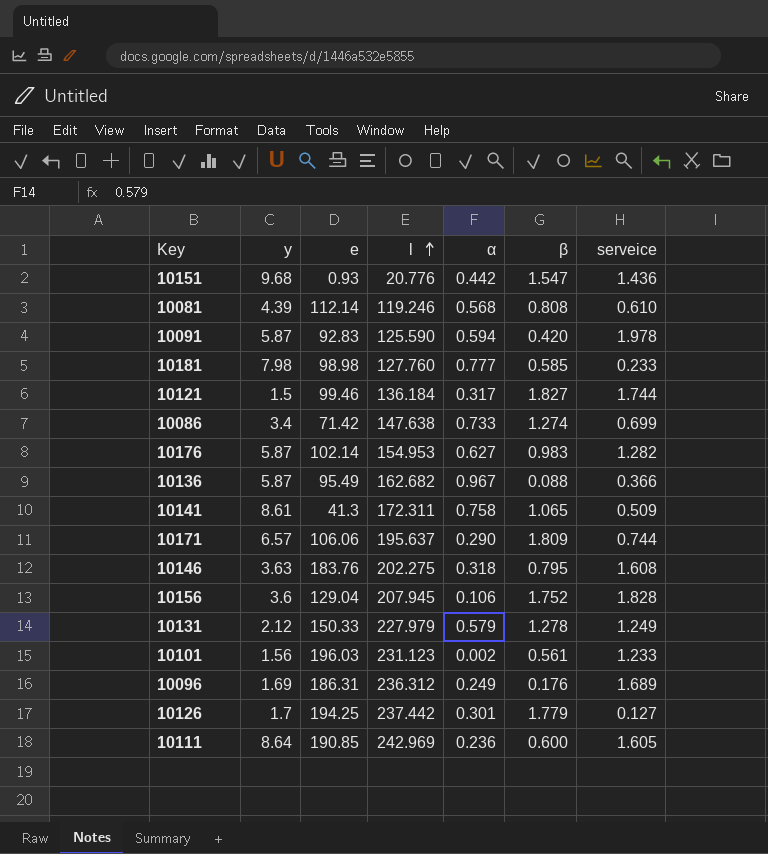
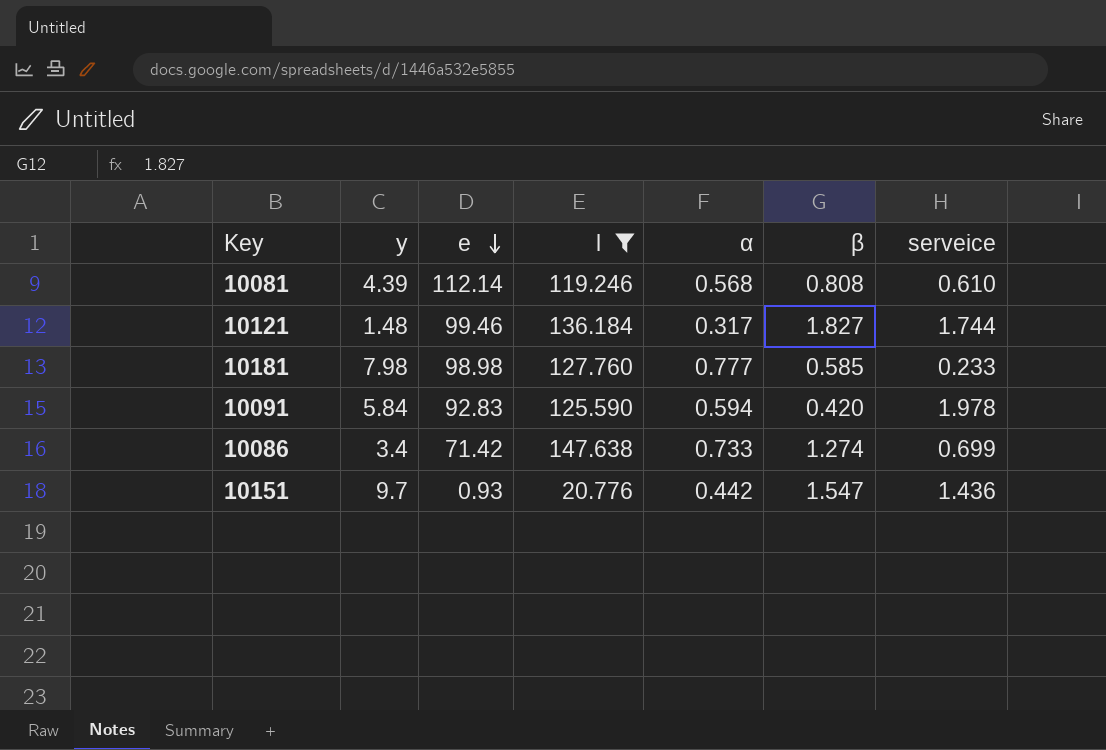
filter: none -> l <= 147.638
row order: l ascending -> e descending
10121 | y: 1.5 -> 1.48
10091 | y: 5.87 -> 5.84
10151 | y: 9.68 -> 9.7

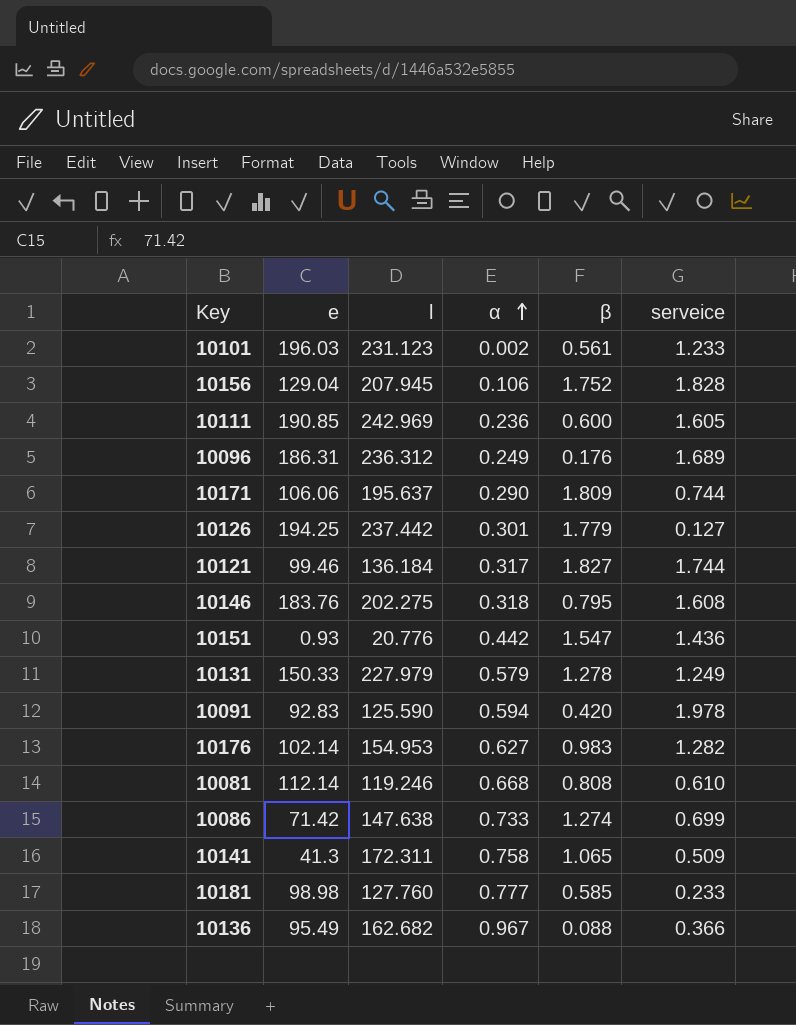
filter: l <= 147.638 -> none
row order: e descending -> α ascending
column y | position: 2 -> none
10081 | α: 0.568 -> 0.668

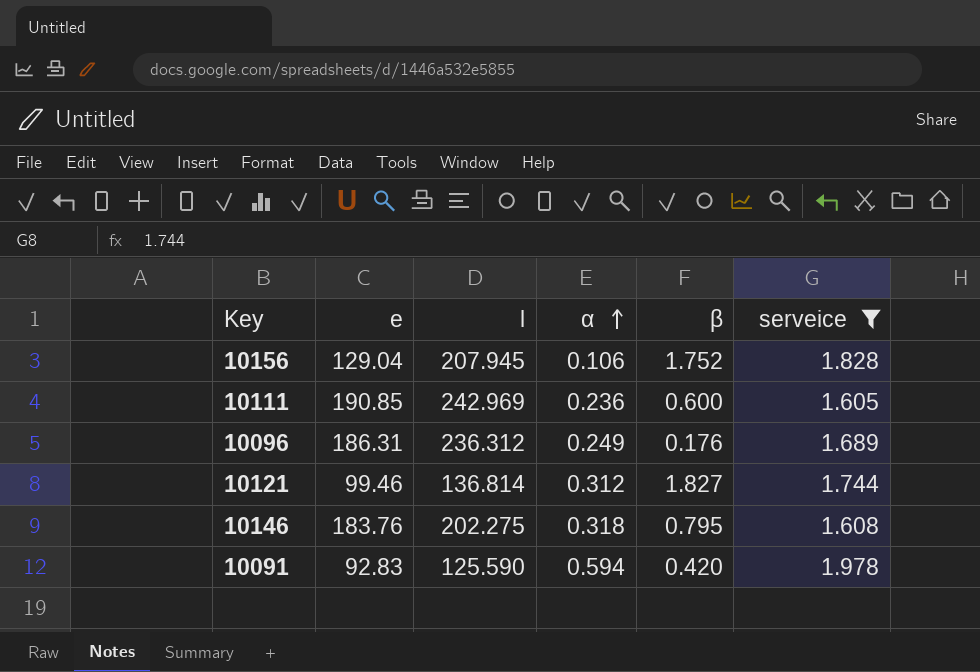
filter: none -> serveice >= 1.605
10121 | l: 136.184 -> 136.814
10121 | α: 0.317 -> 0.312

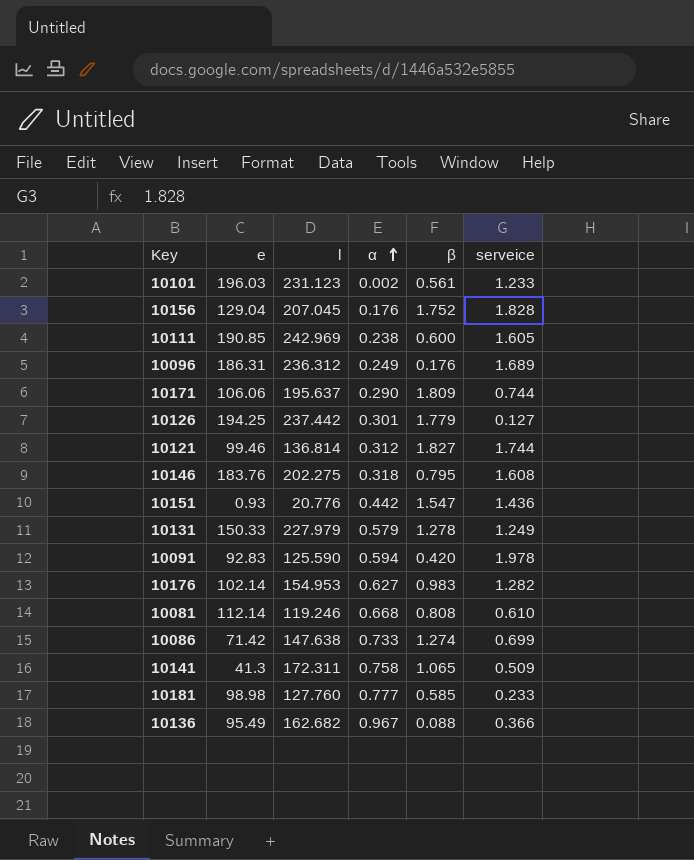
filter: serveice >= 1.605 -> none
10156 | l: 207.945 -> 207.045
10156 | α: 0.106 -> 0.176
10111 | α: 0.236 -> 0.238

